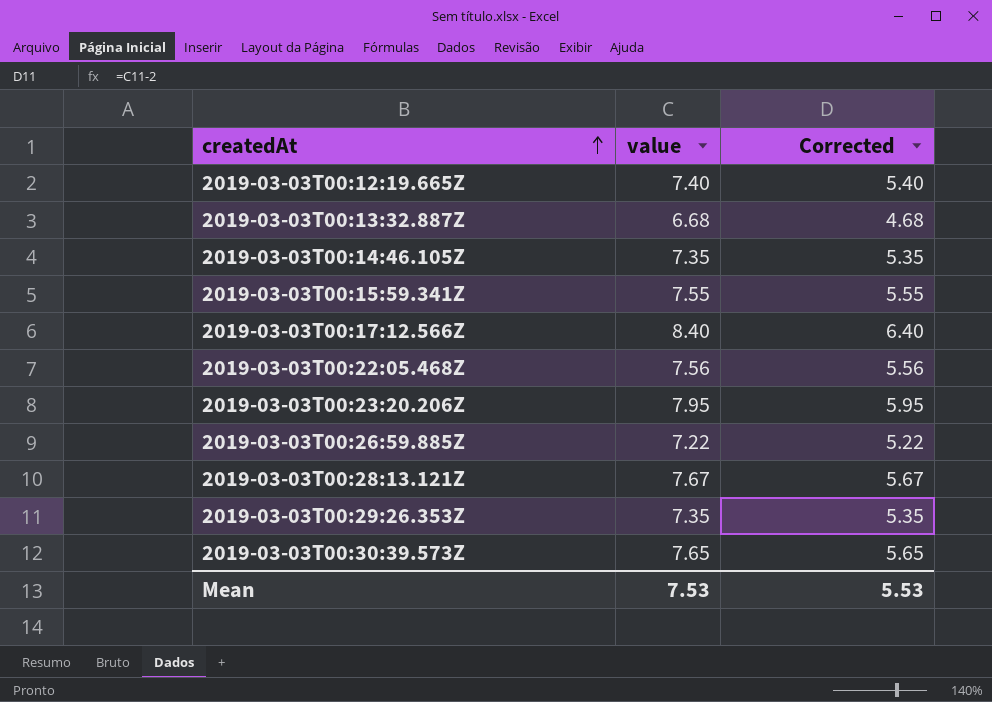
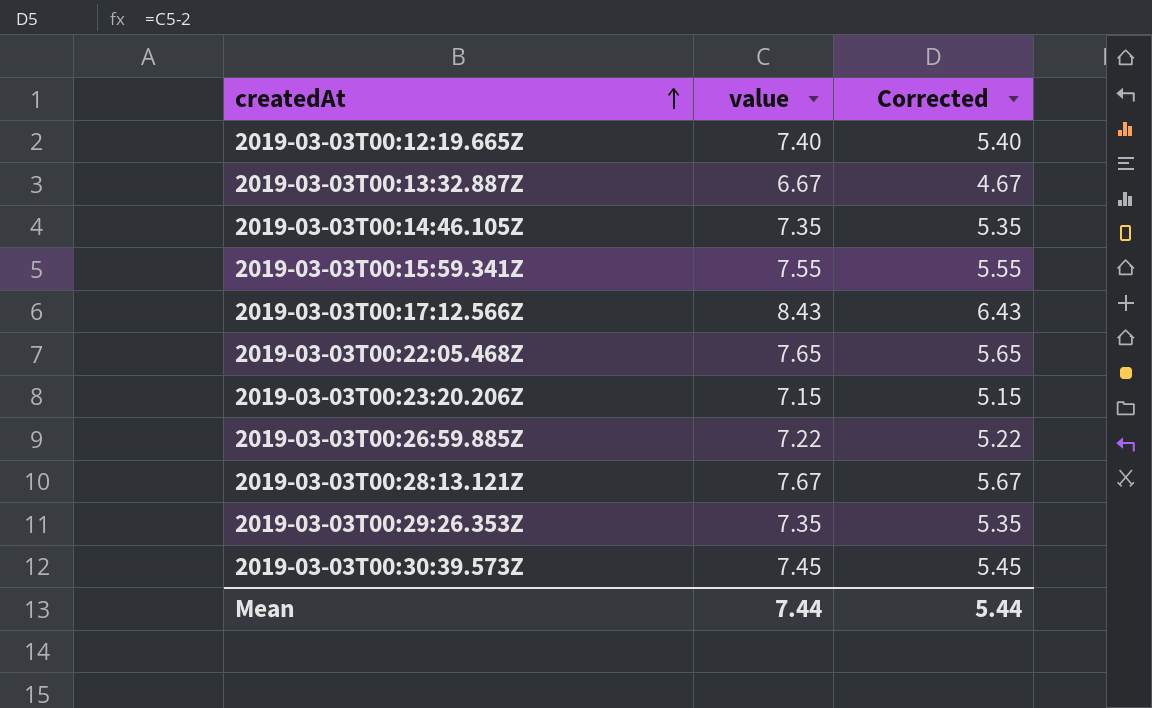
2019-03-03T00:13:32.887Z | value: 6.68 -> 6.67
2019-03-03T00:13:32.887Z | Corrected: 4.68 -> 4.67
2019-03-03T00:17:12.566Z | value: 8.40 -> 8.43
2019-03-03T00:17:12.566Z | Corrected: 6.40 -> 6.43
2019-03-03T00:22:05.468Z | value: 7.56 -> 7.65
2019-03-03T00:22:05.468Z | Corrected: 5.56 -> 5.65
2019-03-03T00:23:20.206Z | value: 7.95 -> 7.15
2019-03-03T00:23:20.206Z | Corrected: 5.95 -> 5.15
2019-03-03T00:30:39.573Z | value: 7.65 -> 7.45
2019-03-03T00:30:39.573Z | Corrected: 5.65 -> 5.45
Mean | value: 7.53 -> 7.44
Mean | Corrected: 5.53 -> 5.44

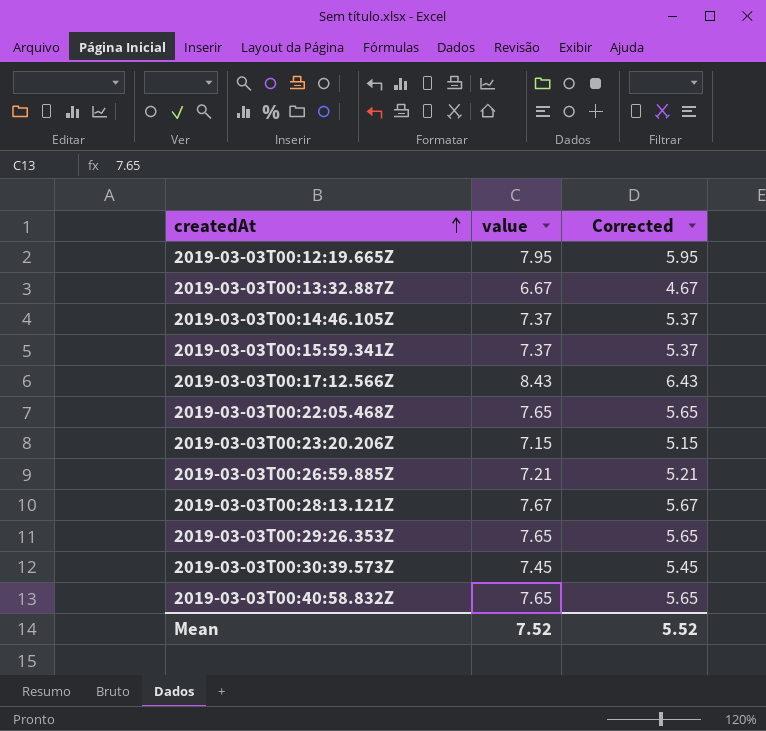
2019-03-03T00:12:19.665Z | value: 7.40 -> 7.95
2019-03-03T00:12:19.665Z | Corrected: 5.40 -> 5.95
2019-03-03T00:14:46.105Z | value: 7.35 -> 7.37
2019-03-03T00:14:46.105Z | Corrected: 5.35 -> 5.37
2019-03-03T00:15:59.341Z | value: 7.55 -> 7.37
2019-03-03T00:15:59.341Z | Corrected: 5.55 -> 5.37
2019-03-03T00:26:59.885Z | value: 7.22 -> 7.21
2019-03-03T00:26:59.885Z | Corrected: 5.22 -> 5.21
2019-03-03T00:29:26.353Z | value: 7.35 -> 7.65
2019-03-03T00:29:26.353Z | Corrected: 5.35 -> 5.65
row 2019-03-03T00:40:58.832Z: none -> 7.65 | 5.65
Mean | value: 7.44 -> 7.52
Mean | Corrected: 5.44 -> 5.52

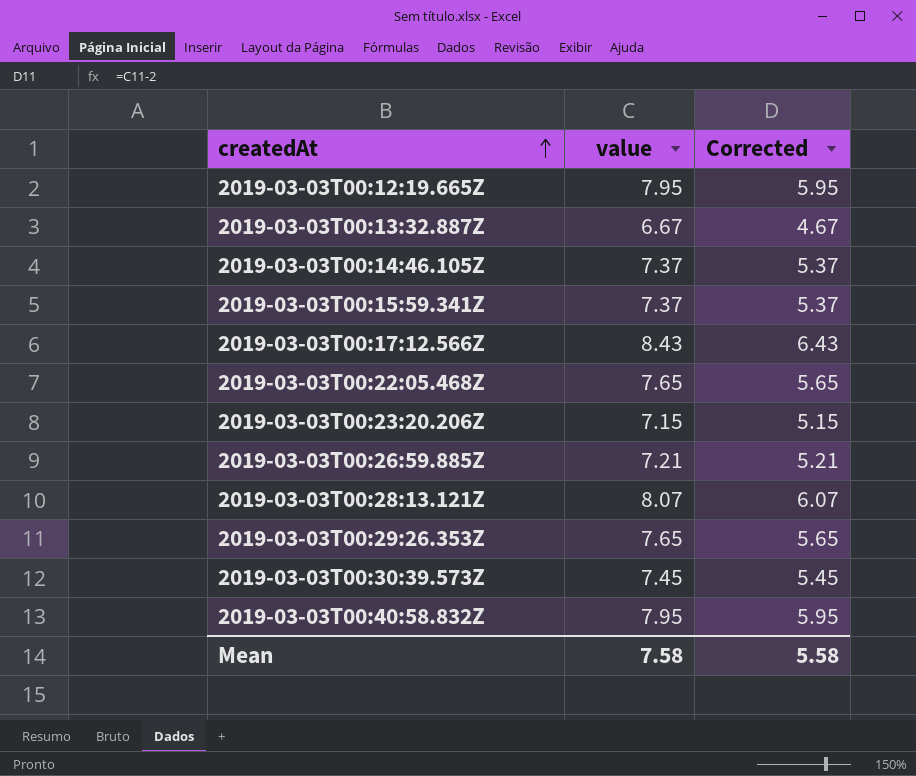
2019-03-03T00:28:13.121Z | value: 7.67 -> 8.07
2019-03-03T00:28:13.121Z | Corrected: 5.67 -> 6.07
2019-03-03T00:40:58.832Z | value: 7.65 -> 7.95
2019-03-03T00:40:58.832Z | Corrected: 5.65 -> 5.95
Mean | value: 7.52 -> 7.58
Mean | Corrected: 5.52 -> 5.58

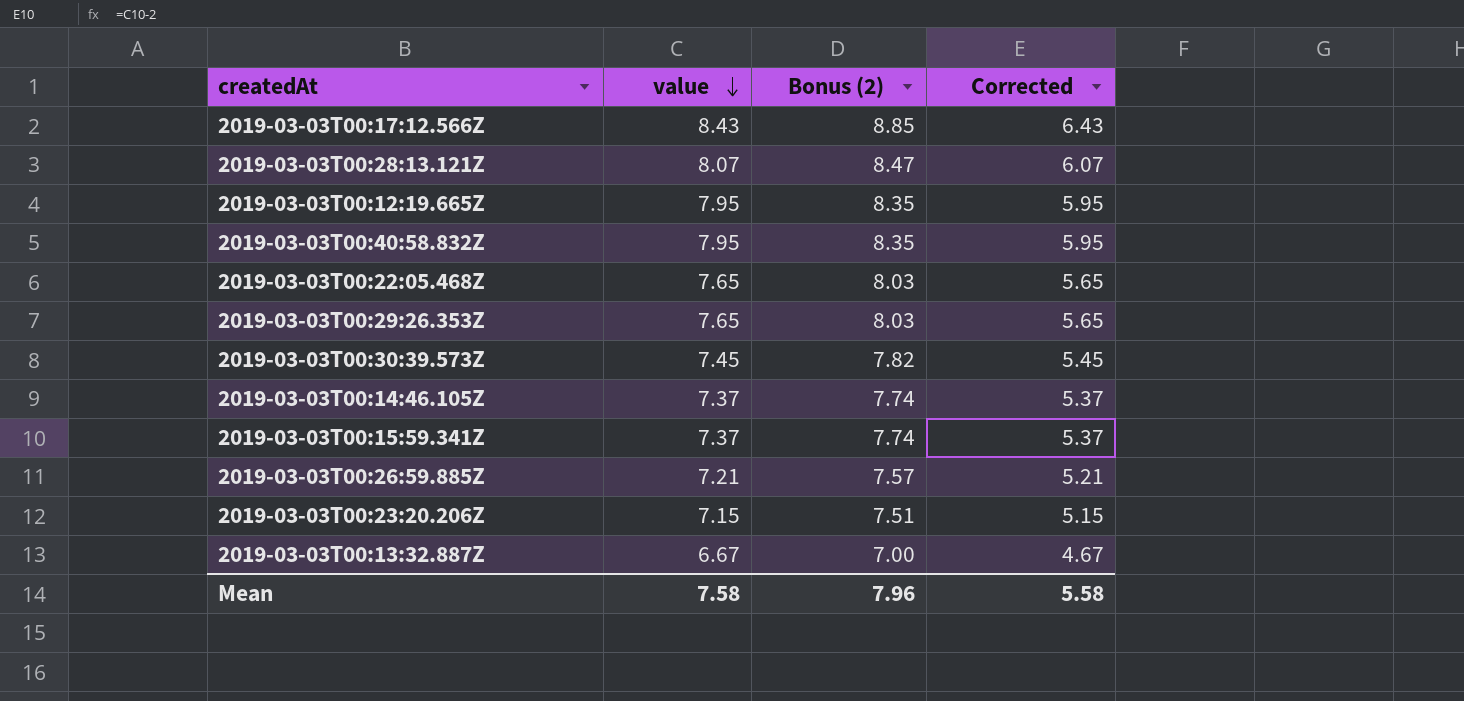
row order: createdAt ascending -> value descending
column Bonus (2) | formula: none -> [value] * 1.05

